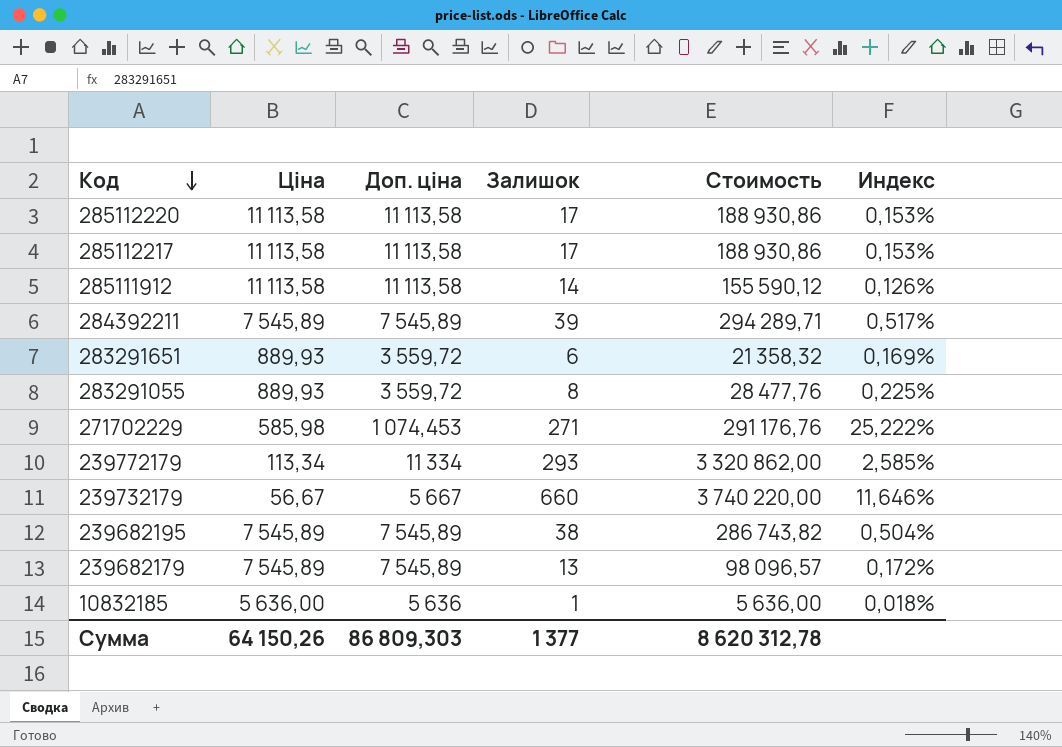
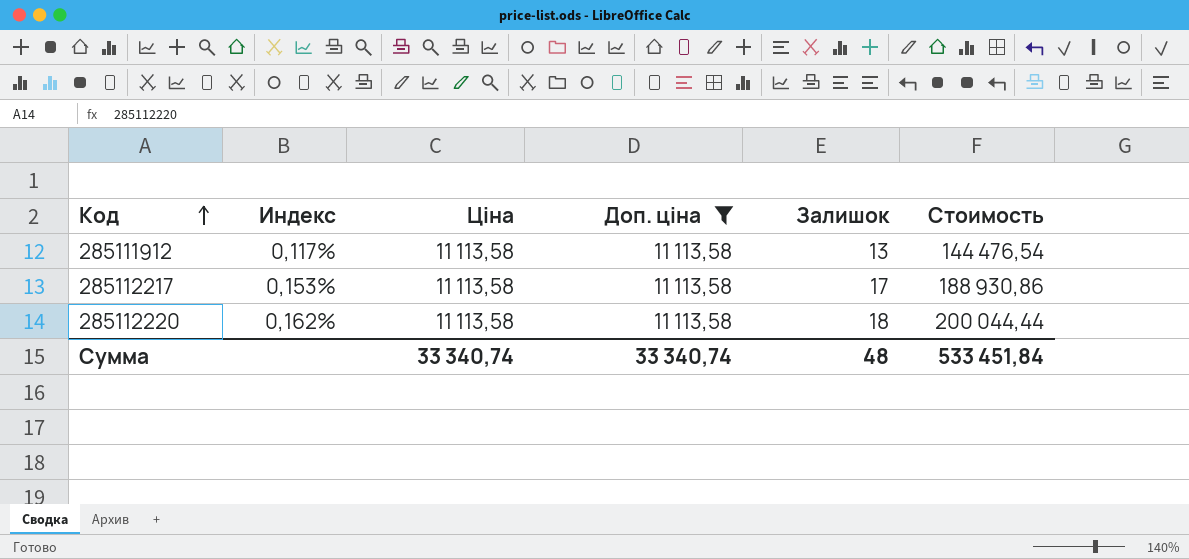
filter: none -> Доп. ціна = 11 113,58
row order: Код descending -> Код ascending
column Индекс | position: 6 -> 2
285111912 | Индекс: 0,126% -> 0,117%
285111912 | Залишок: 14 -> 13
285111912 | Стоимость: 155 590,12 -> 144 476,54
285112220 | Индекс: 0,153% -> 0,162%
285112220 | Залишок: 17 -> 18
285112220 | Стоимость: 188 930,86 -> 200 044,44
Сумма | Ціна: 64 150,26 -> 33 340,74
Сумма | Доп. ціна: 86 809,303 -> 33 340,74
Сумма | Залишок: 1 377 -> 48
Сумма | Стоимость: 8 620 312,78 -> 533 451,84

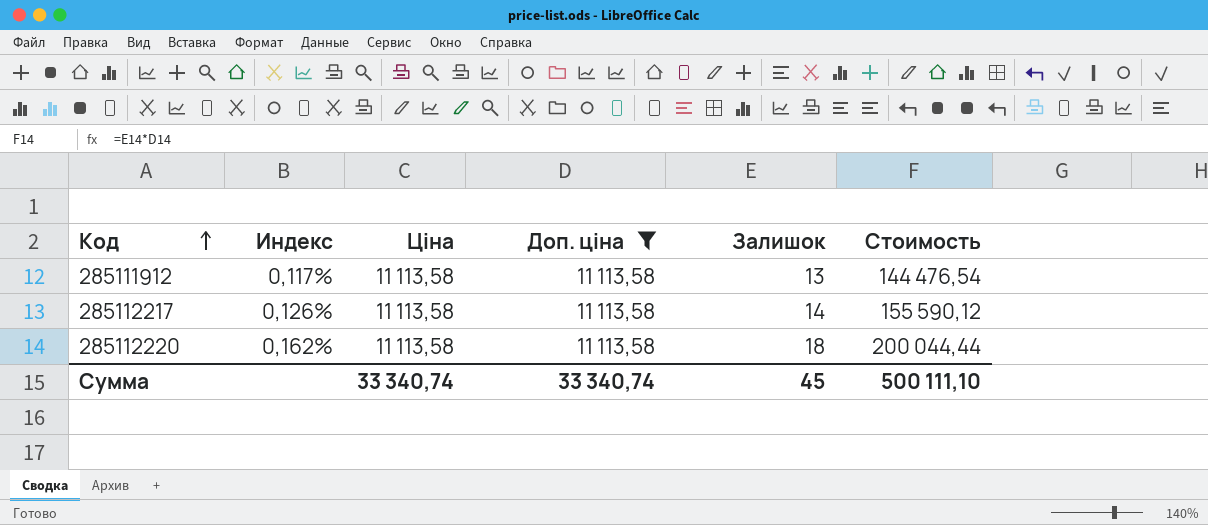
285112217 | Индекс: 0,153% -> 0,126%
285112217 | Залишок: 17 -> 14
285112217 | Стоимость: 188 930,86 -> 155 590,12
Сумма | Залишок: 48 -> 45
Сумма | Стоимость: 533 451,84 -> 500 111,10

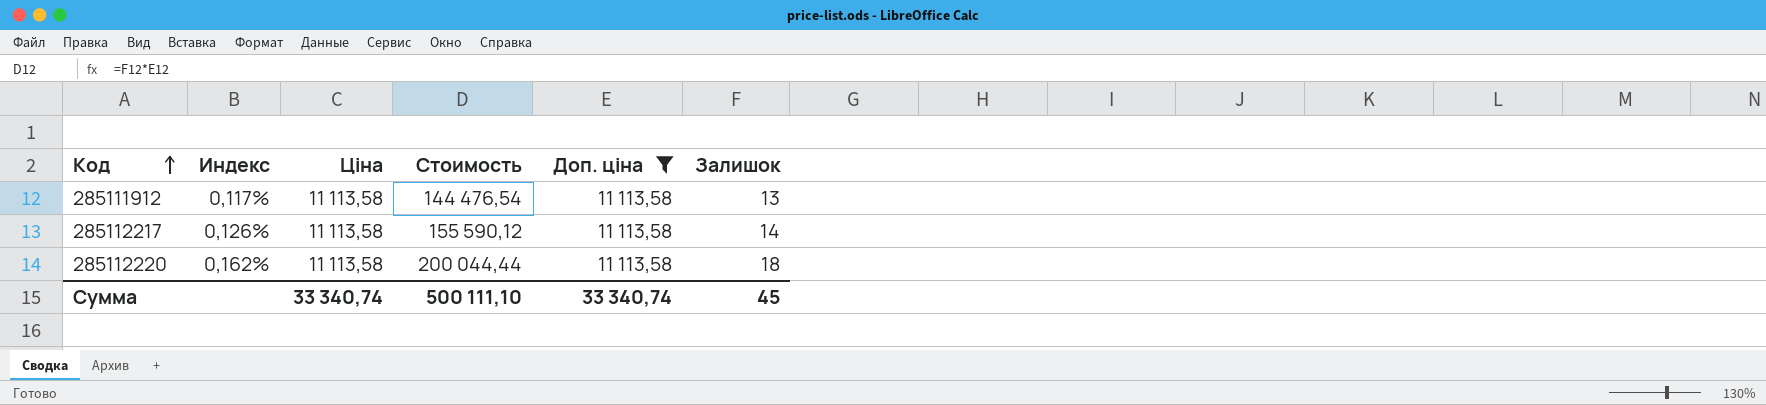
column Стоимость | position: 6 -> 4

